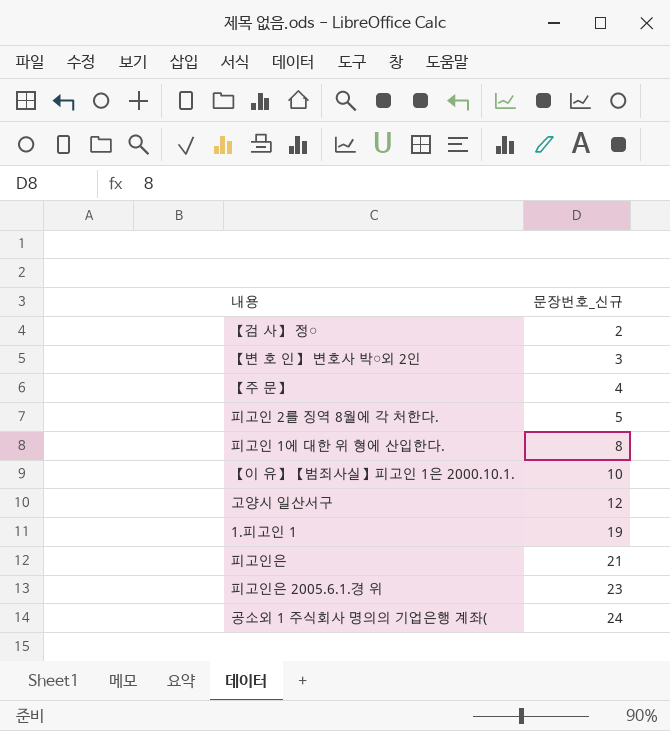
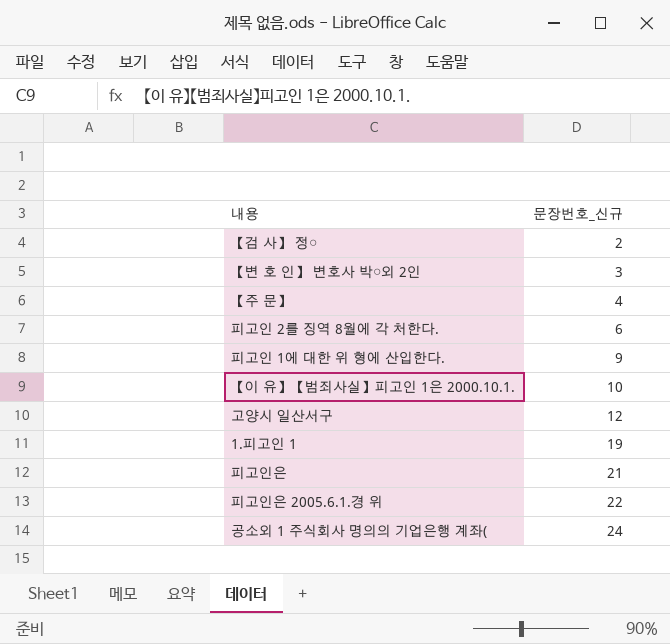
피고인 2를 징역 8월에 각 처한다. | 문장번호_신규: 5 -> 6
피고인 1에 대한 위 형에 산입한다. | 문장번호_신규: 8 -> 9
피고인은 2005.6.1.경 위 | 문장번호_신규: 23 -> 22

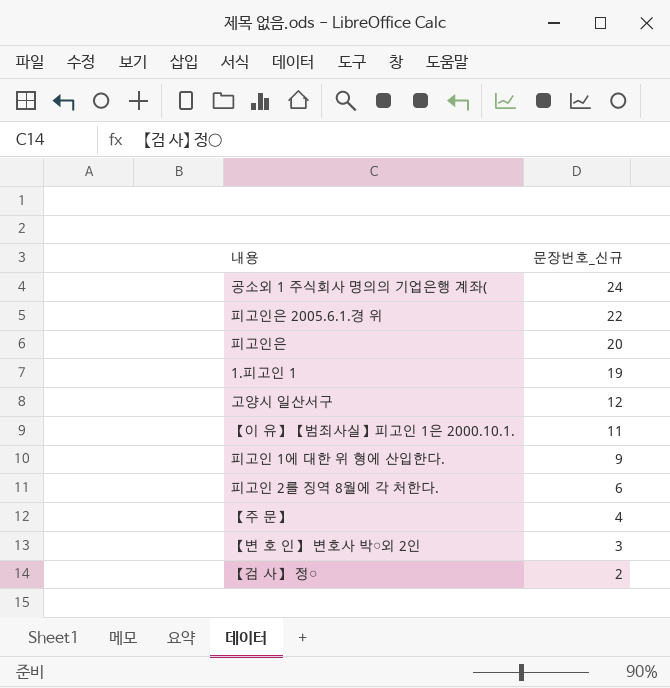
row order: 문장번호_신규 ascending -> 문장번호_신규 descending
피고인은 | 문장번호_신규: 21 -> 20
【이 유】【범죄사실】피고인 1은 2000.10.1. | 문장번호_신규: 10 -> 11

